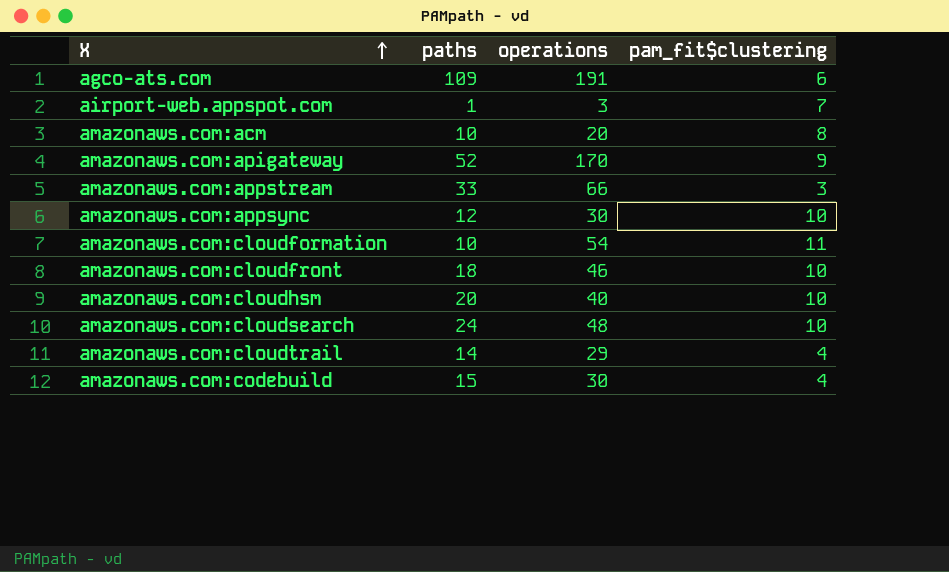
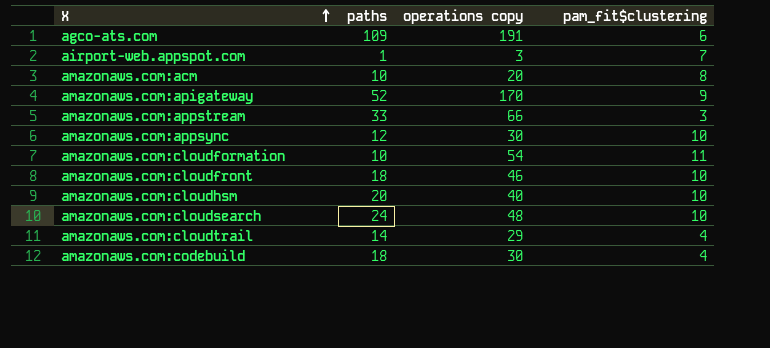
column name: operations -> operations copy
amazonaws.com:codebuild | paths: 15 -> 18

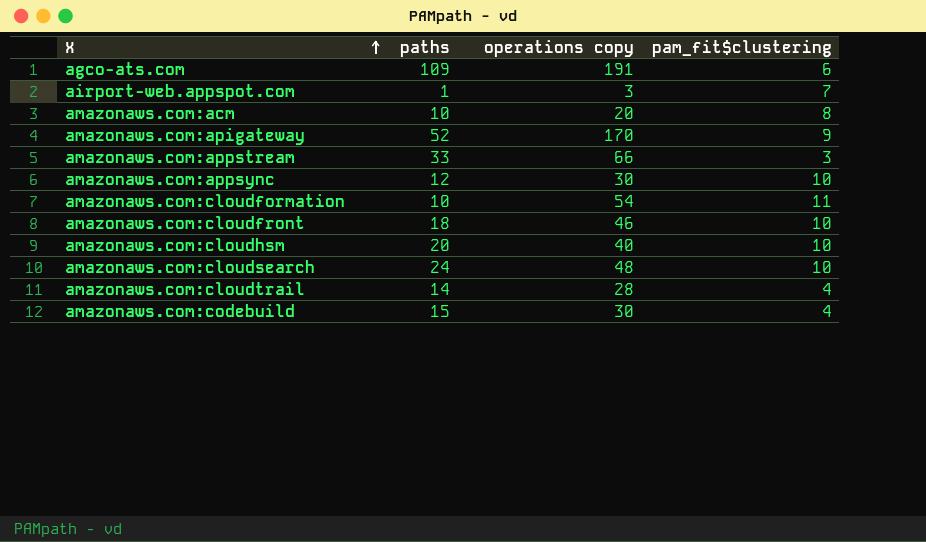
amazonaws.com:cloudtrail | operations copy: 29 -> 28
amazonaws.com:codebuild | paths: 18 -> 15

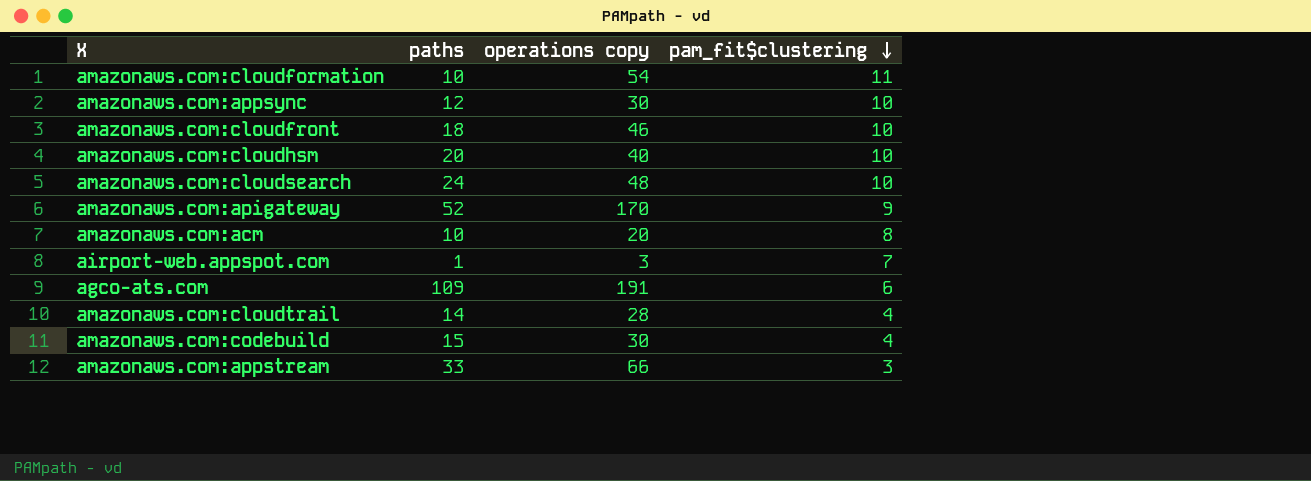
row order: X ascending -> pam_fit$clustering descending

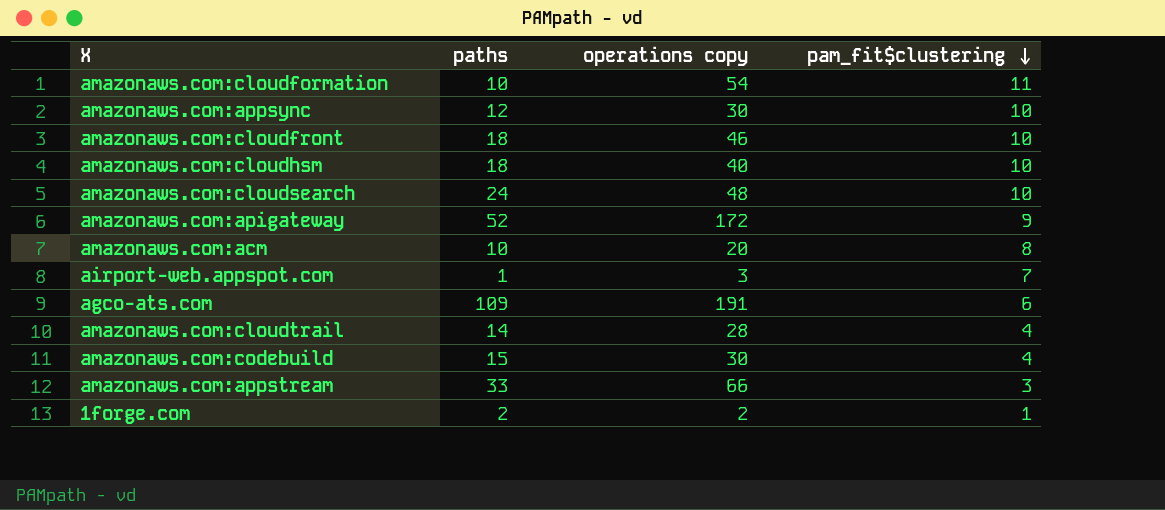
amazonaws.com:cloudhsm | paths: 20 -> 18
amazonaws.com:apigateway | operations copy: 170 -> 172
row 1forge.com: none -> 2 | 2 | 1

